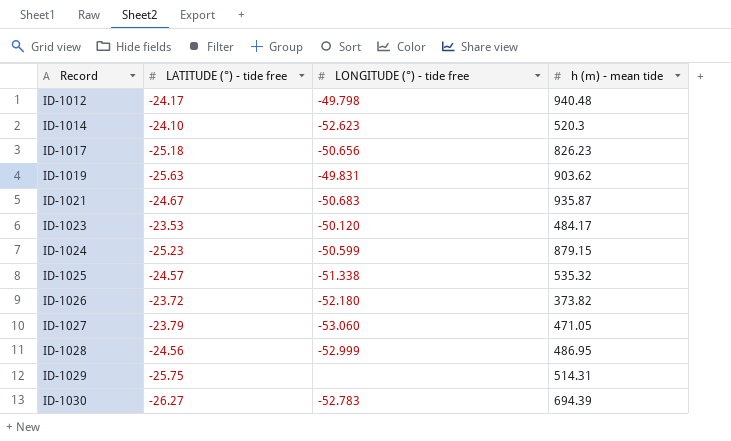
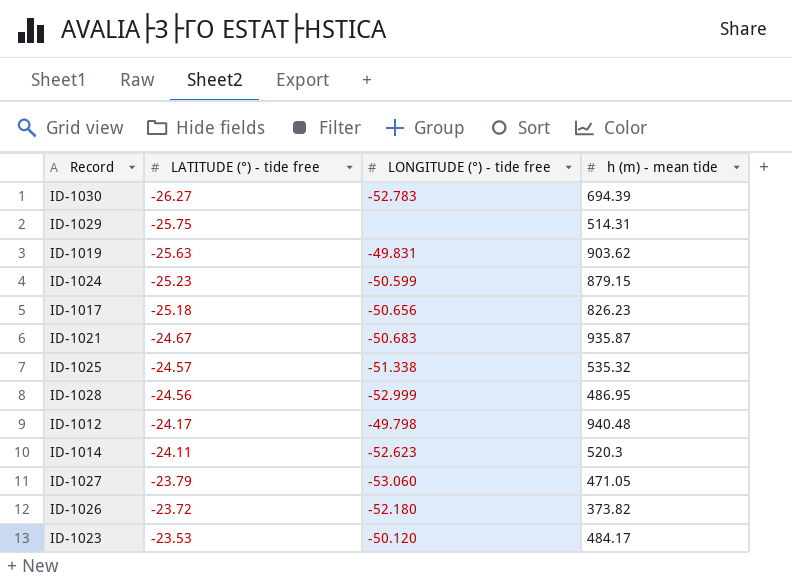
row order: Record ascending -> LATITUDE (°) - tide free ascending
ID-1014 | LATITUDE (°) - tide free: -24.10 -> -24.11

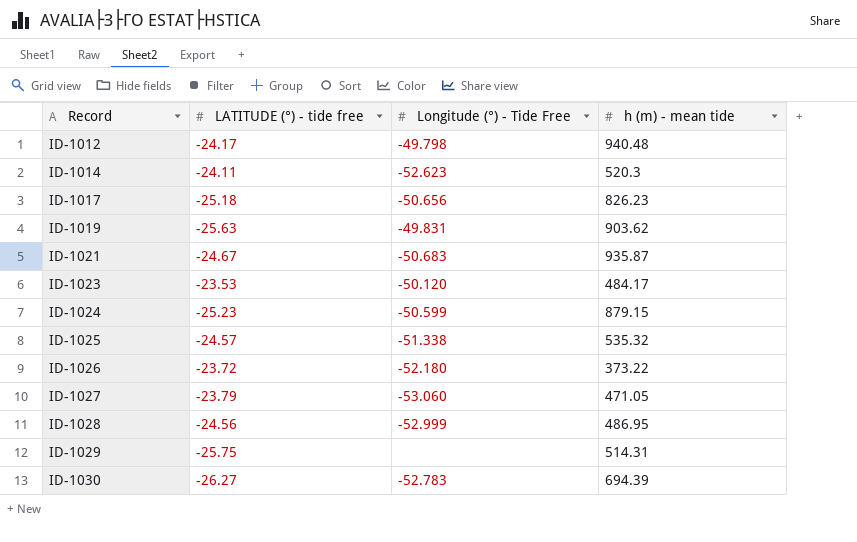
row order: LATITUDE (°) - tide free ascending -> Record ascending
column name: LONGITUDE (°) - tide free -> Longitude (°) - Tide Free
ID-1026 | h (m) - mean tide: 373.82 -> 373.22

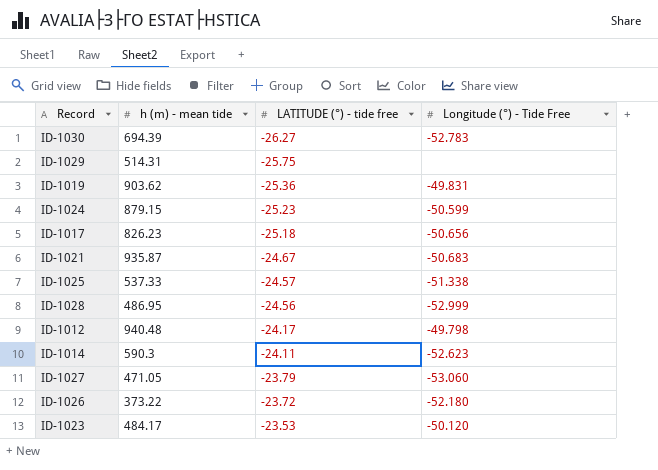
row order: Record ascending -> LATITUDE (°) - tide free ascending
column h (m) - mean tide | position: 4 -> 2
ID-1019 | LATITUDE (°) - tide free: -25.63 -> -25.36
ID-1025 | h (m) - mean tide: 535.32 -> 537.33
ID-1014 | h (m) - mean tide: 520.3 -> 590.3

